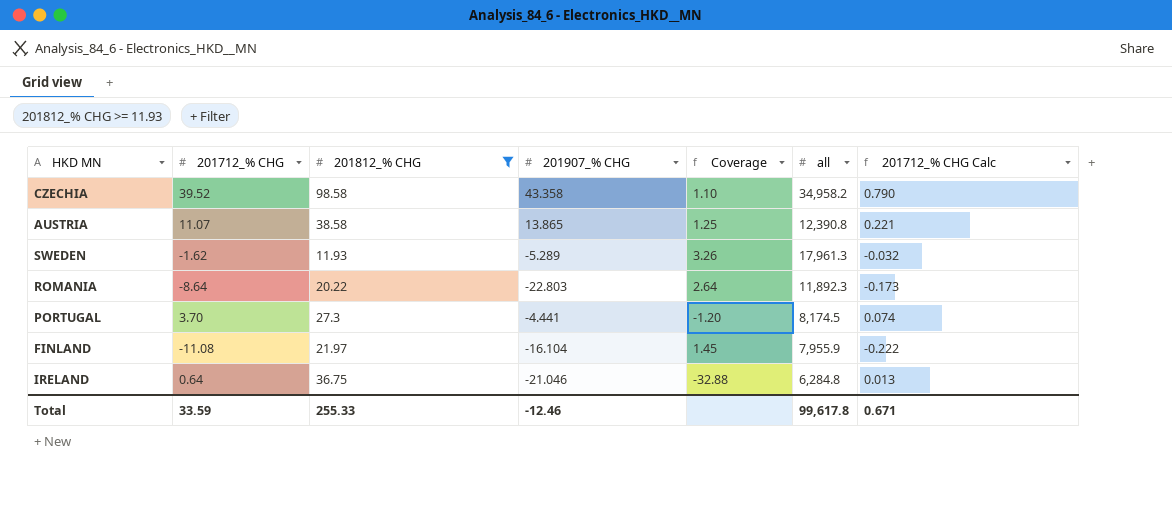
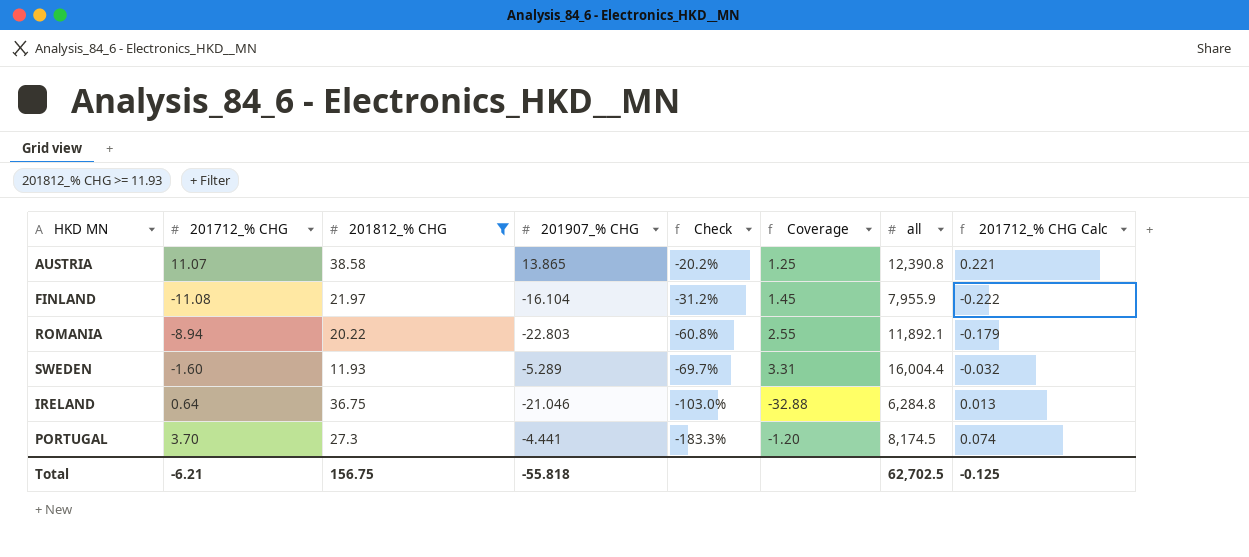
row order: none -> Check descending
column Check | formula: none -> ([201712_% CHG] - [201907_% CHG]) / [201907_% CHG]
row CZECHIA: 39.52 | 98.58 | 43.358 | 1.10 | 34,958.2 | 0.790 -> none
ROMANIA | 201712_% CHG: -8.64 -> -8.94
ROMANIA | Coverage: 2.64 -> 2.55
ROMANIA | all: 11,892.3 -> 11,892.1
ROMANIA | 201712_% CHG Calc: -0.173 -> -0.179
SWEDEN | 201712_% CHG: -1.62 -> -1.60
SWEDEN | Coverage: 3.26 -> 3.31
SWEDEN | all: 17,961.3 -> 16,004.4
Total | 201712_% CHG: 33.59 -> -6.21
Total | 201812_% CHG: 255.33 -> 156.75
Total | 201907_% CHG: -12.46 -> -55.818
Total | all: 99,617.8 -> 62,702.5
Total | 201712_% CHG Calc: 0.671 -> -0.125

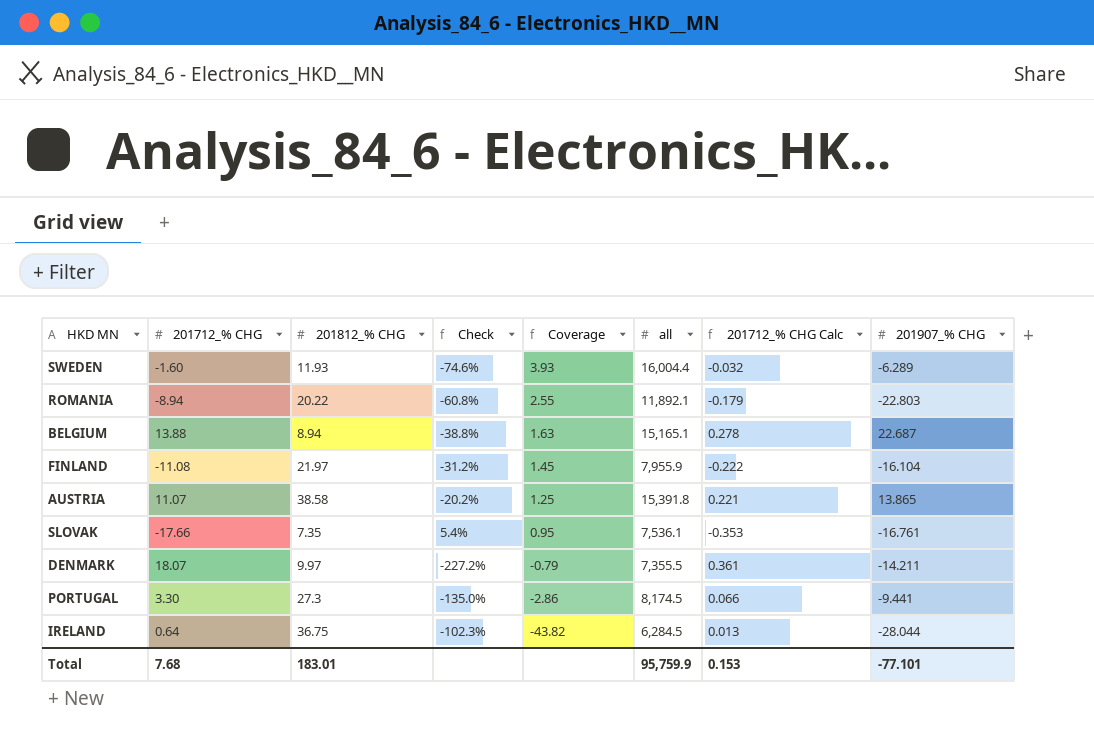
filter: 201812_% CHG >= 11.93 -> none
row order: Check descending -> Coverage descending
column 201907_% CHG | position: 4 -> 8
SWEDEN | Check: -69.7% -> -74.6%
SWEDEN | Coverage: 3.31 -> 3.93
SWEDEN | 201907_% CHG: -5.289 -> -6.289
AUSTRIA | all: 12,390.8 -> 15,391.8
PORTUGAL | 201712_% CHG: 3.70 -> 3.30
PORTUGAL | Check: -183.3% -> -135.0%
PORTUGAL | Coverage: -1.20 -> -2.86
PORTUGAL | 201712_% CHG Calc: 0.074 -> 0.066
PORTUGAL | 201907_% CHG: -4.441 -> -9.441
IRELAND | Check: -103.0% -> -102.3%
IRELAND | Coverage: -32.88 -> -43.82
IRELAND | all: 6,284.8 -> 6,284.5
IRELAND | 201907_% CHG: -21.046 -> -28.044
Total | 201712_% CHG: -6.21 -> 7.68
Total | 201812_% CHG: 156.75 -> 183.01
Total | all: 62,702.5 -> 95,759.9
Total | 201712_% CHG Calc: -0.125 -> 0.153
Total | 201907_% CHG: -55.818 -> -77.101

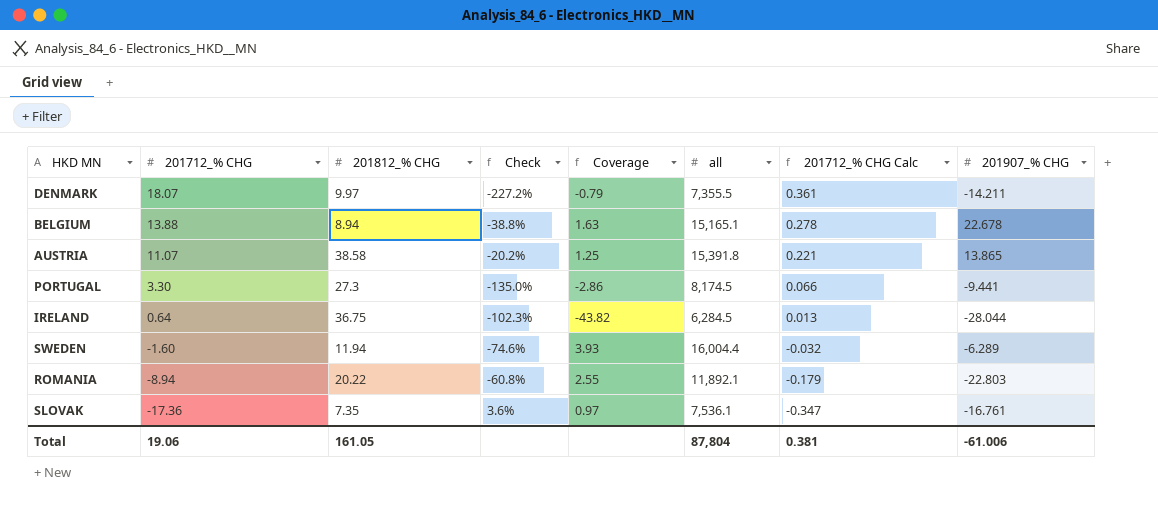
row order: Coverage descending -> 201712_% CHG descending
row FINLAND: -11.08 | 21.97 | -31.2% | 1.45 | 7,955.9 | -0.222 | -16.104 -> none
BELGIUM | 201907_% CHG: 22.687 -> 22.678
SWEDEN | 201812_% CHG: 11.93 -> 11.94
SLOVAK | 201712_% CHG: -17.66 -> -17.36
SLOVAK | Check: 5.4% -> 3.6%
SLOVAK | Coverage: 0.95 -> 0.97
SLOVAK | 201712_% CHG Calc: -0.353 -> -0.347
Total | 201712_% CHG: 7.68 -> 19.06
Total | 201812_% CHG: 183.01 -> 161.05
Total | all: 95,759.9 -> 87,804
Total | 201712_% CHG Calc: 0.153 -> 0.381
Total | 201907_% CHG: -77.101 -> -61.006

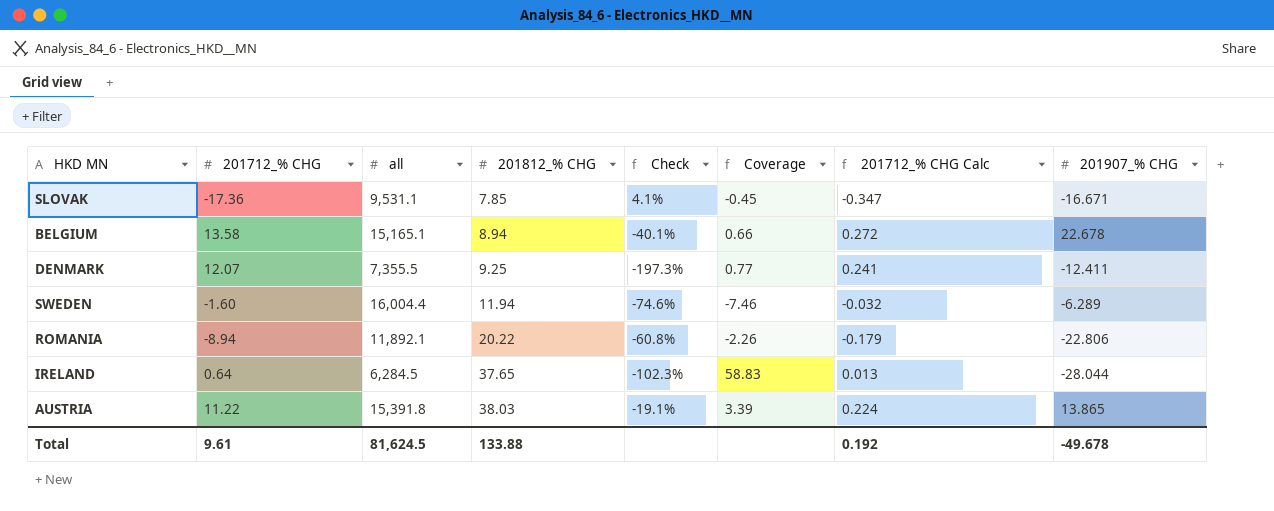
row order: 201712_% CHG descending -> 201812_% CHG ascending
column all | position: 6 -> 3
column Coverage | formula: [201907_% CHG] / [201712_% CHG] -> [201812_% CHG] / [201712_% CHG]
row PORTUGAL: 3.30 | 27.3 | -135.0% | -2.86 | 8,174.5 | 0.066 | -9.441 -> none
SLOVAK | all: 7,536.1 -> 9,531.1
SLOVAK | 201812_% CHG: 7.35 -> 7.85
SLOVAK | Check: 3.6% -> 4.1%
SLOVAK | 201907_% CHG: -16.761 -> -16.671
BELGIUM | 201712_% CHG: 13.88 -> 13.58
BELGIUM | Check: -38.8% -> -40.1%
BELGIUM | 201712_% CHG Calc: 0.278 -> 0.272
DENMARK | 201712_% CHG: 18.07 -> 12.07
DENMARK | 201812_% CHG: 9.97 -> 9.25
DENMARK | Check: -227.2% -> -197.3%
DENMARK | 201712_% CHG Calc: 0.361 -> 0.241
DENMARK | 201907_% CHG: -14.211 -> -12.411
ROMANIA | 201907_% CHG: -22.803 -> -22.806
IRELAND | 201812_% CHG: 36.75 -> 37.65
AUSTRIA | 201712_% CHG: 11.07 -> 11.22
AUSTRIA | 201812_% CHG: 38.58 -> 38.03
AUSTRIA | Check: -20.2% -> -19.1%
AUSTRIA | 201712_% CHG Calc: 0.221 -> 0.224
Total | 201712_% CHG: 19.06 -> 9.61
Total | all: 87,804 -> 81,624.5
Total | 201812_% CHG: 161.05 -> 133.88
Total | 201712_% CHG Calc: 0.381 -> 0.192
Total | 201907_% CHG: -61.006 -> -49.678

